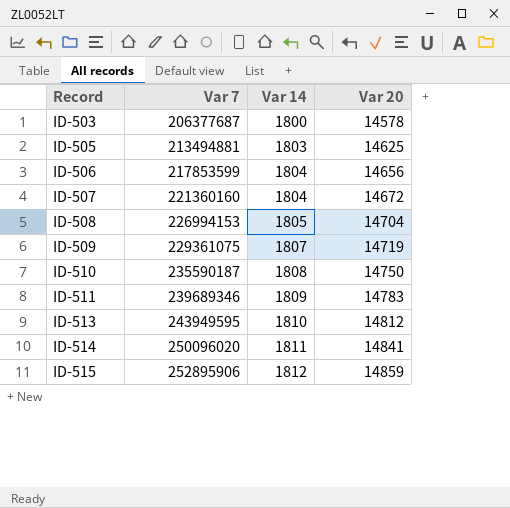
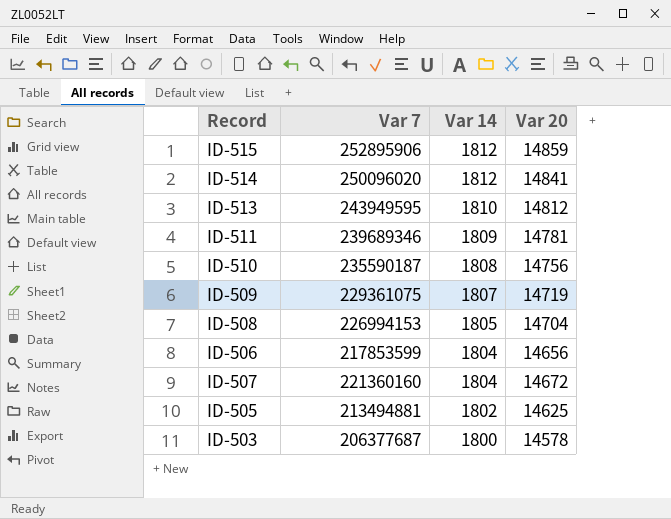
row order: Record ascending -> Var 14 descending
ID-514 | Var 14: 1811 -> 1812
ID-511 | Var 20: 14783 -> 14781
ID-510 | Var 20: 14750 -> 14756
ID-505 | Var 14: 1803 -> 1802

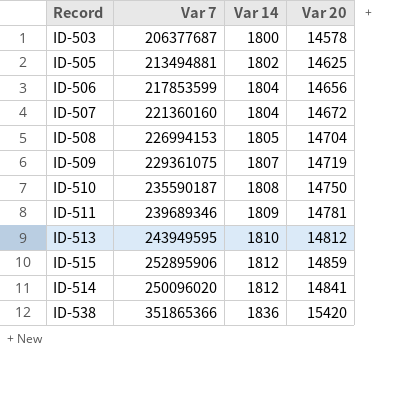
row order: Var 14 descending -> Var 14 ascending
ID-510 | Var 20: 14756 -> 14750
row ID-538: none -> 351865366 | 1836 | 15420

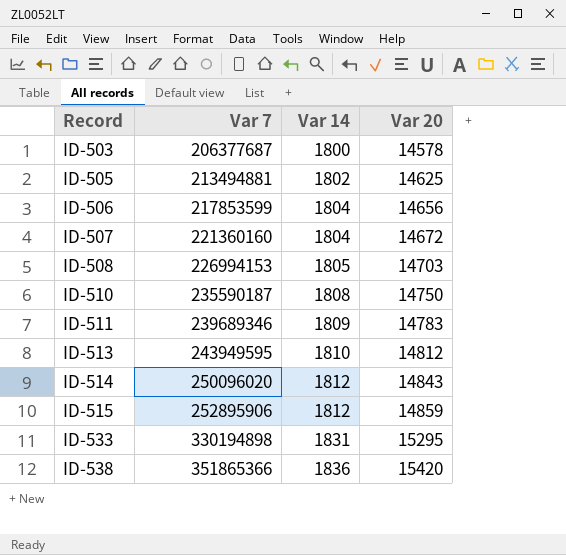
row order: Var 14 ascending -> Record ascending
row ID-509: 229361075 | 1807 | 14719 -> none
ID-508 | Var 20: 14704 -> 14703
ID-511 | Var 20: 14781 -> 14783
ID-514 | Var 20: 14841 -> 14843
row ID-533: none -> 330194898 | 1831 | 15295

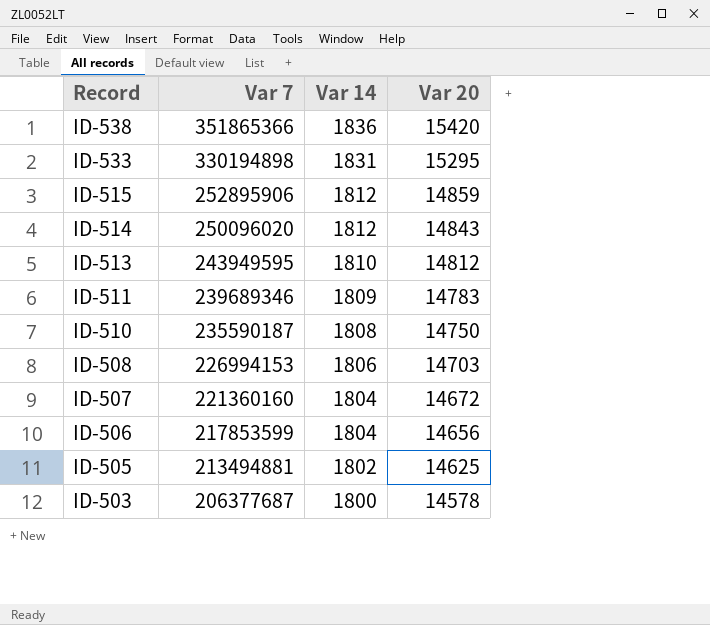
row order: Record ascending -> Record descending
ID-508 | Var 14: 1805 -> 1806

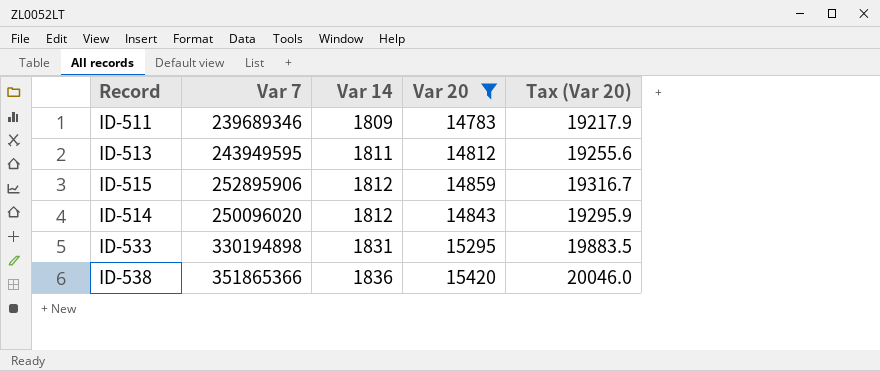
filter: none -> Var 20 >= 14783
row order: Record descending -> Var 14 ascending
column Tax (Var 20) | formula: none -> [Var 20] * 1.3
ID-513 | Var 14: 1810 -> 1811

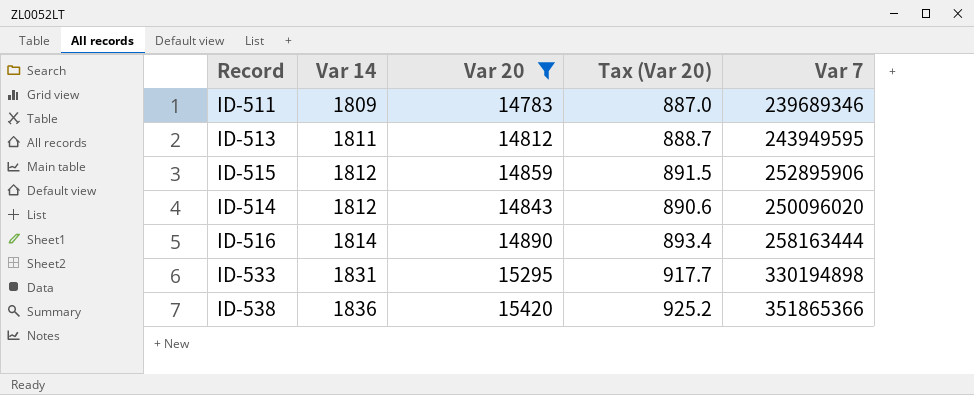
column Tax (Var 20) | formula: [Var 20] * 1.3 -> [Var 20] * 0.06
column Var 7 | position: 2 -> 5
row ID-516: none -> 1814 | 14890 | 893.4 | 258163444

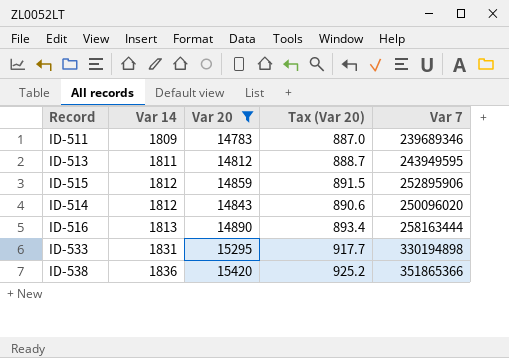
ID-516 | Var 14: 1814 -> 1813

